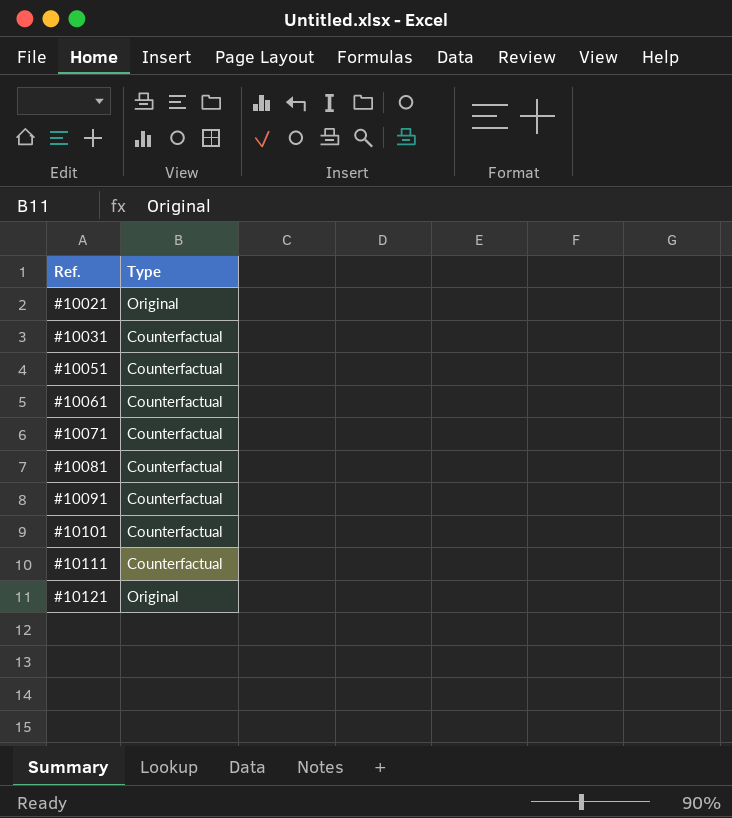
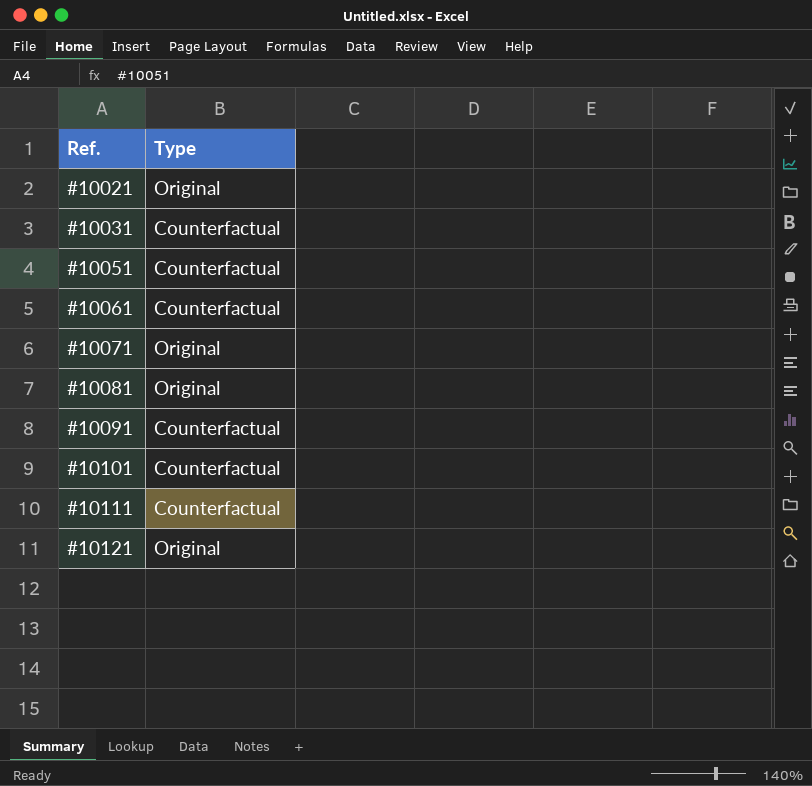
#10071 | Type: Counterfactual -> Original
#10081 | Type: Counterfactual -> Original

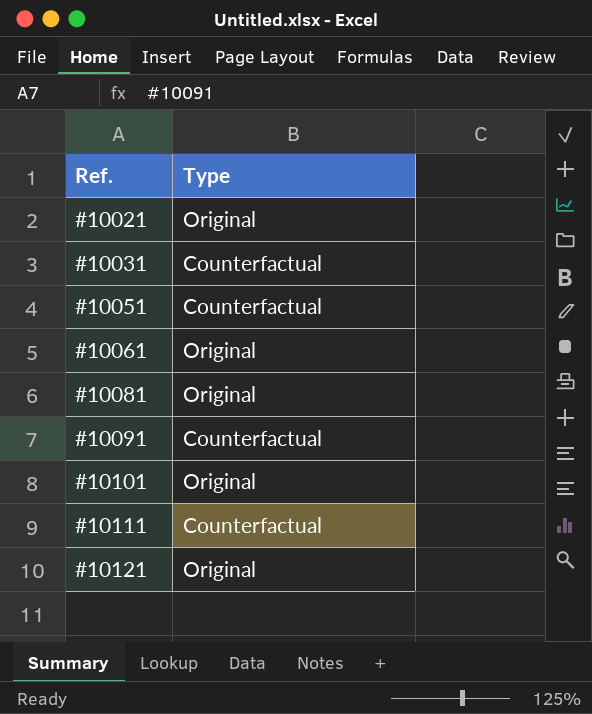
row #10071: Original -> none
#10061 | Type: Counterfactual -> Original
#10101 | Type: Counterfactual -> Original

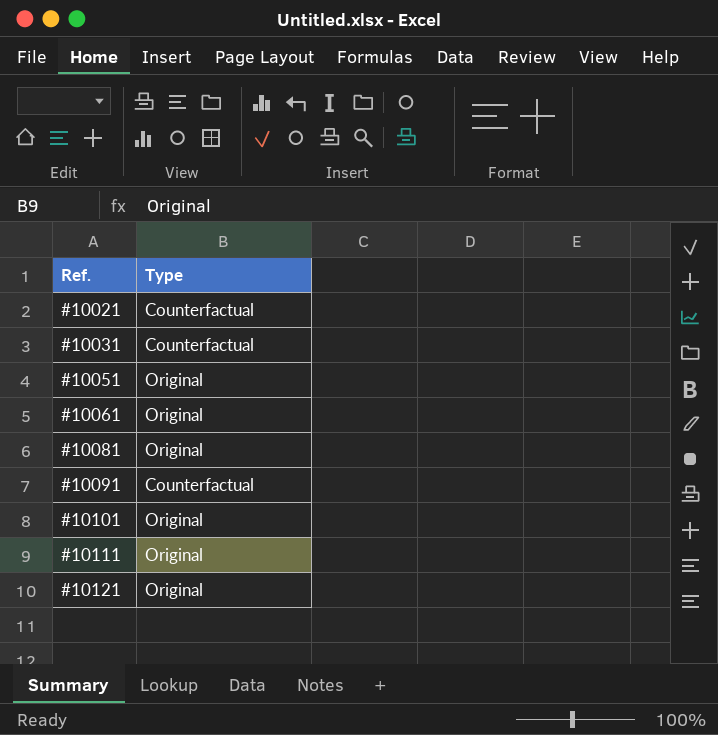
#10021 | Type: Original -> Counterfactual
#10051 | Type: Counterfactual -> Original
#10111 | Type: Counterfactual -> Original

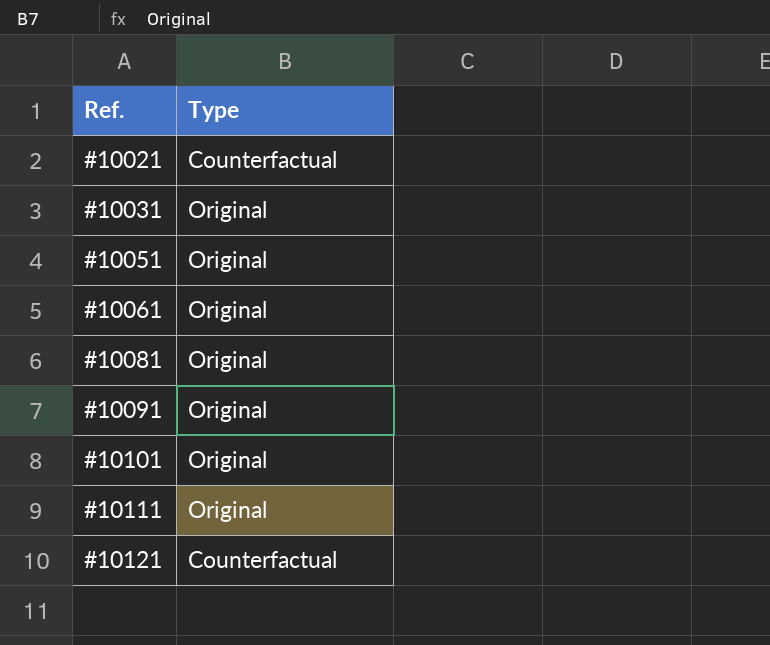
#10031 | Type: Counterfactual -> Original
#10091 | Type: Counterfactual -> Original
#10121 | Type: Original -> Counterfactual

